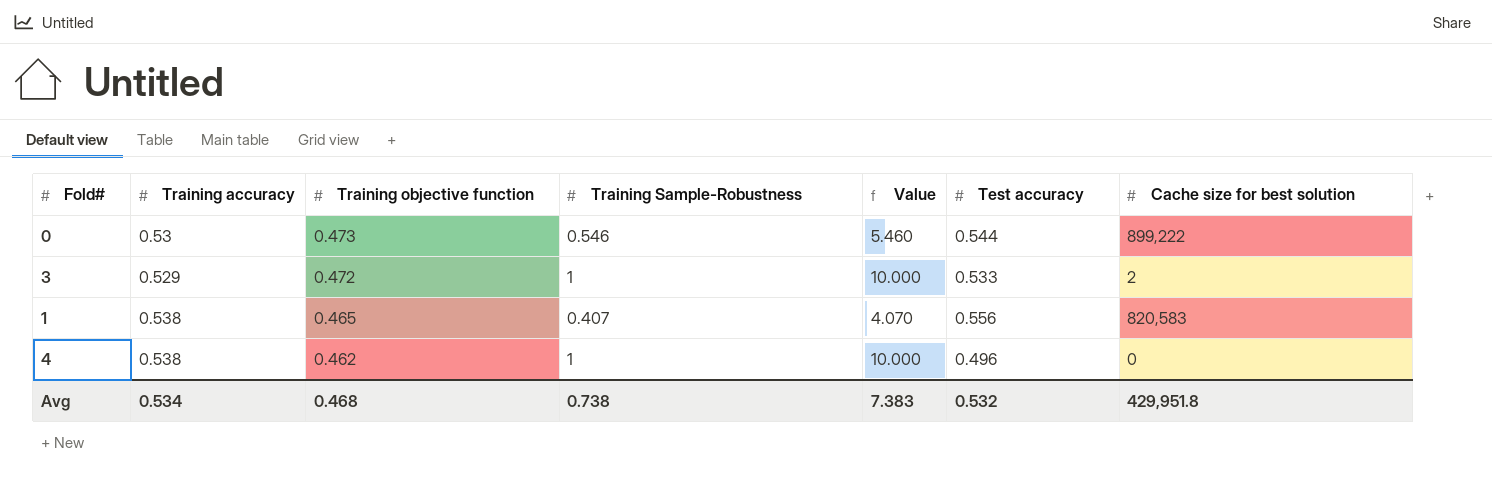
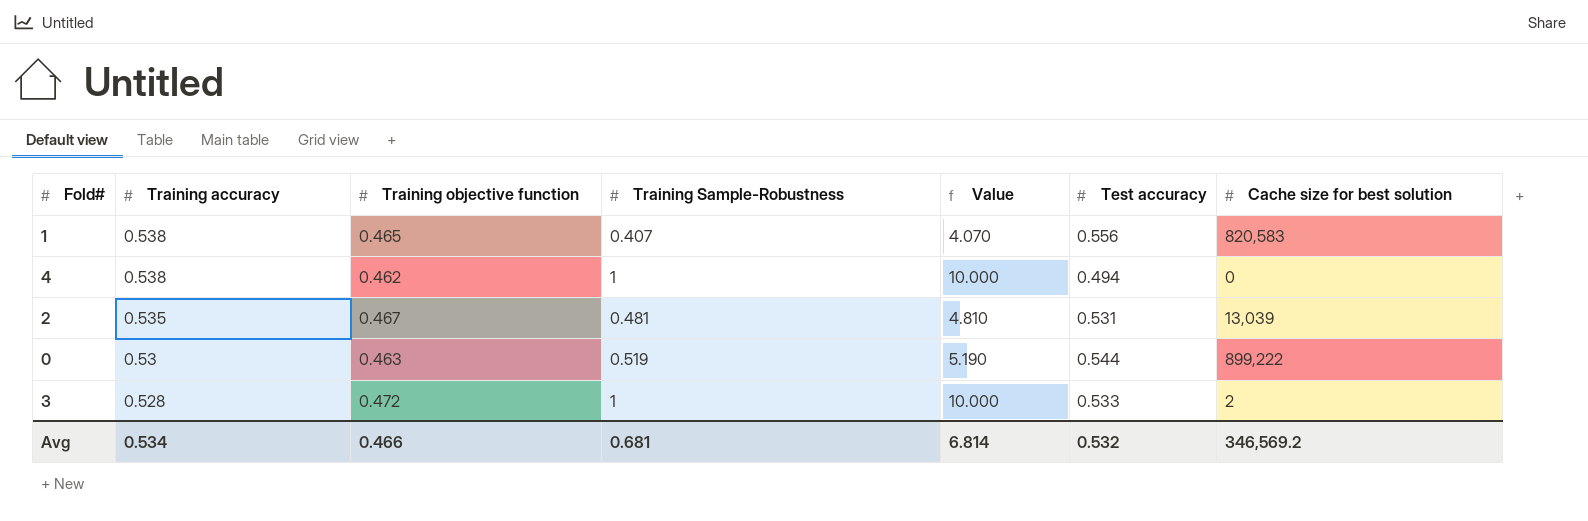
row order: Training objective function descending -> Training accuracy descending
4 | Test accuracy: 0.496 -> 0.494
row 2: none -> 0.535 | 0.467 | 0.481 | 4.810 | 0.531 | 13,039
0 | Training objective function: 0.473 -> 0.463
0 | Training Sample-Robustness: 0.546 -> 0.519
0 | Value: 5.460 -> 5.190
3 | Training accuracy: 0.529 -> 0.528
Avg | Training objective function: 0.468 -> 0.466
Avg | Training Sample-Robustness: 0.738 -> 0.681
Avg | Value: 7.383 -> 6.814
Avg | Cache size for best solution: 429,951.8 -> 346,569.2

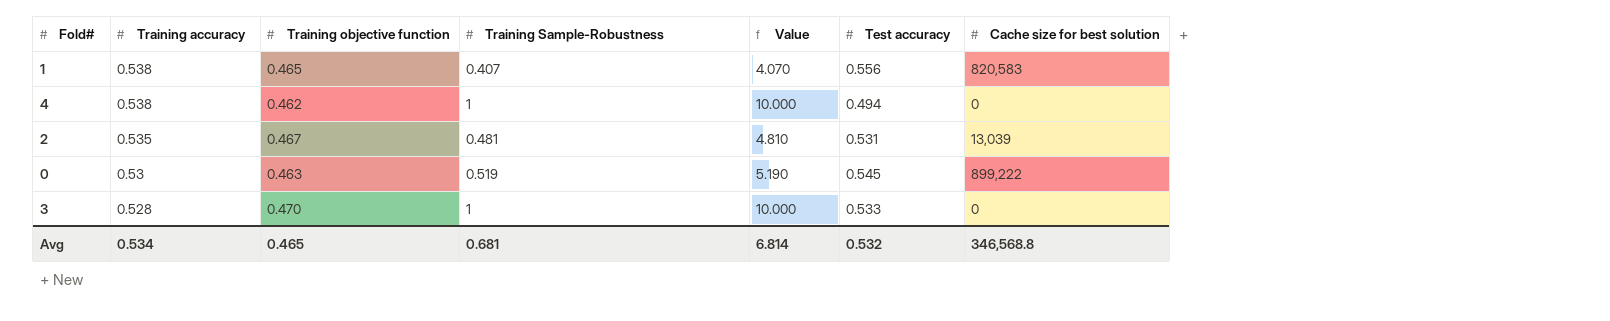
0 | Test accuracy: 0.544 -> 0.545
3 | Training objective function: 0.472 -> 0.470
3 | Cache size for best solution: 2 -> 0
Avg | Training objective function: 0.466 -> 0.465
Avg | Cache size for best solution: 346,569.2 -> 346,568.8

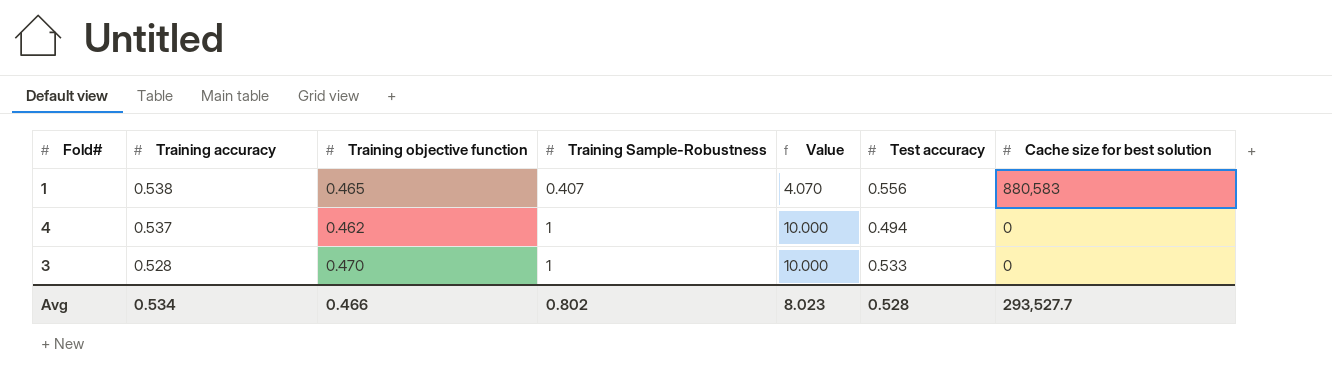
row 2: 0.535 | 0.467 | 0.481 | 4.810 | 0.531 | 13,039 -> none
row 0: 0.53 | 0.463 | 0.519 | 5.190 | 0.545 | 899,222 -> none
1 | Cache size for best solution: 820,583 -> 880,583
4 | Training accuracy: 0.538 -> 0.537
Avg | Training objective function: 0.465 -> 0.466
Avg | Training Sample-Robustness: 0.681 -> 0.802
Avg | Value: 6.814 -> 8.023
Avg | Test accuracy: 0.532 -> 0.528
Avg | Cache size for best solution: 346,568.8 -> 293,527.7

